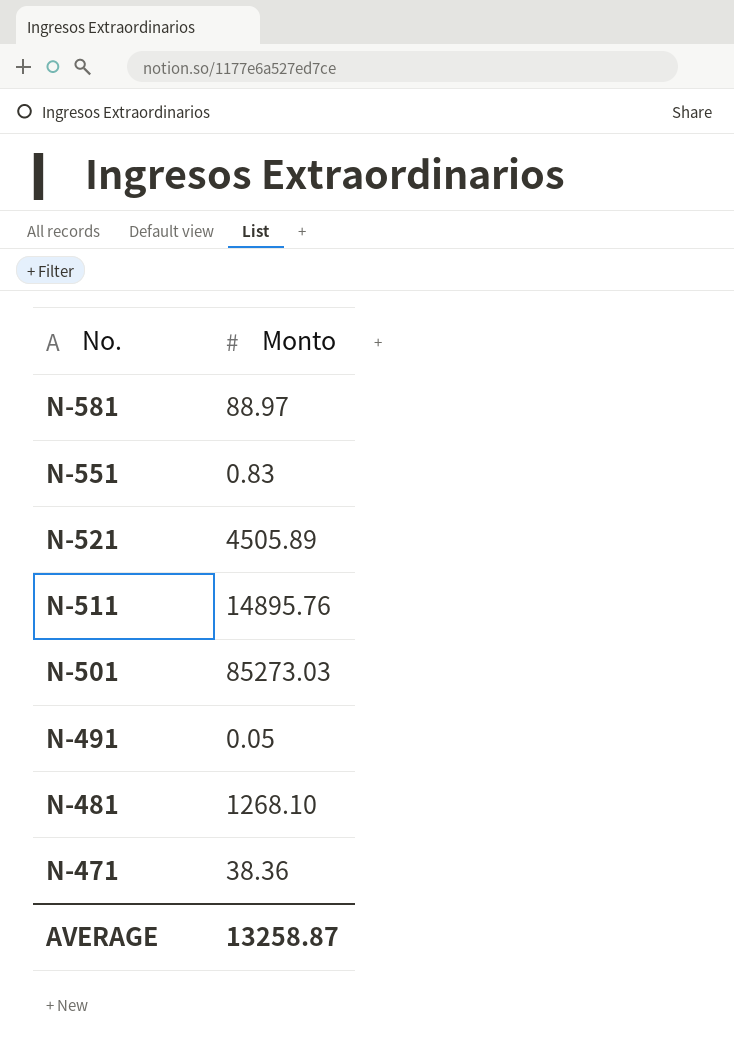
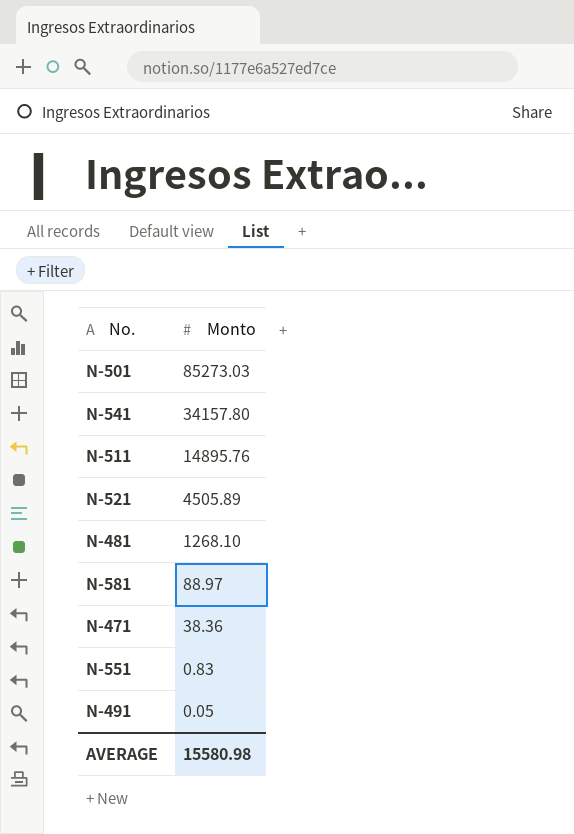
row order: No. descending -> Monto descending
row N-541: none -> 34157.80
AVERAGE | Monto: 13258.87 -> 15580.98

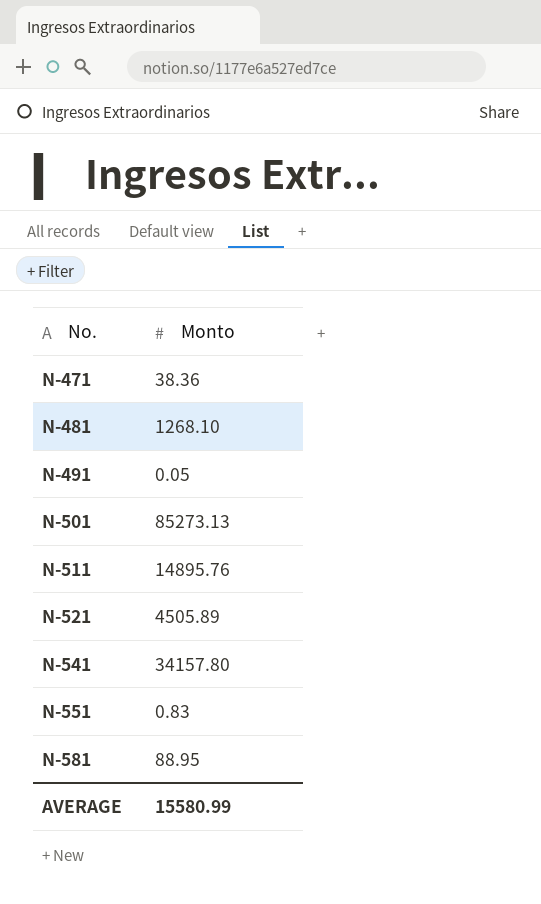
row order: Monto descending -> No. ascending
N-501 | Monto: 85273.03 -> 85273.13
N-581 | Monto: 88.97 -> 88.95
AVERAGE | Monto: 15580.98 -> 15580.99

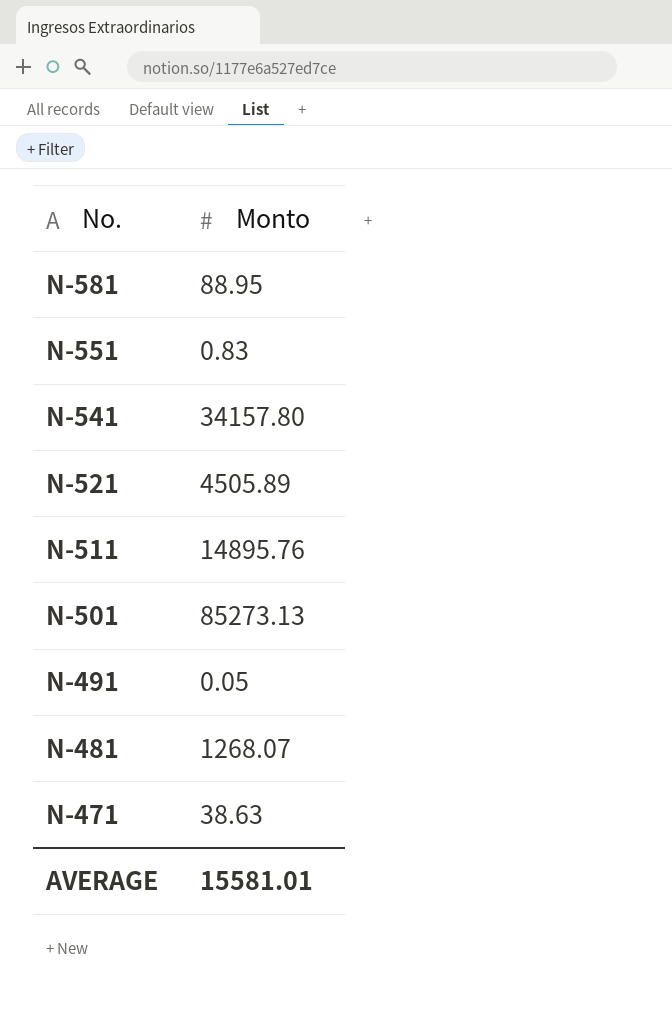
row order: No. ascending -> No. descending
N-481 | Monto: 1268.10 -> 1268.07
N-471 | Monto: 38.36 -> 38.63
AVERAGE | Monto: 15580.99 -> 15581.01

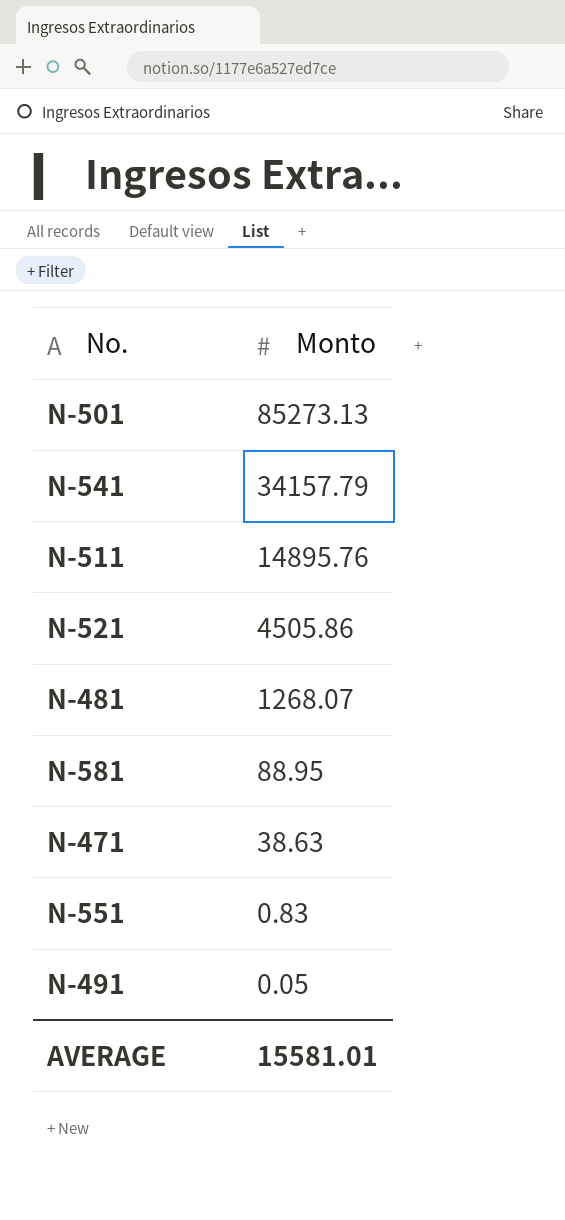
row order: No. descending -> Monto descending
N-541 | Monto: 34157.80 -> 34157.79
N-521 | Monto: 4505.89 -> 4505.86

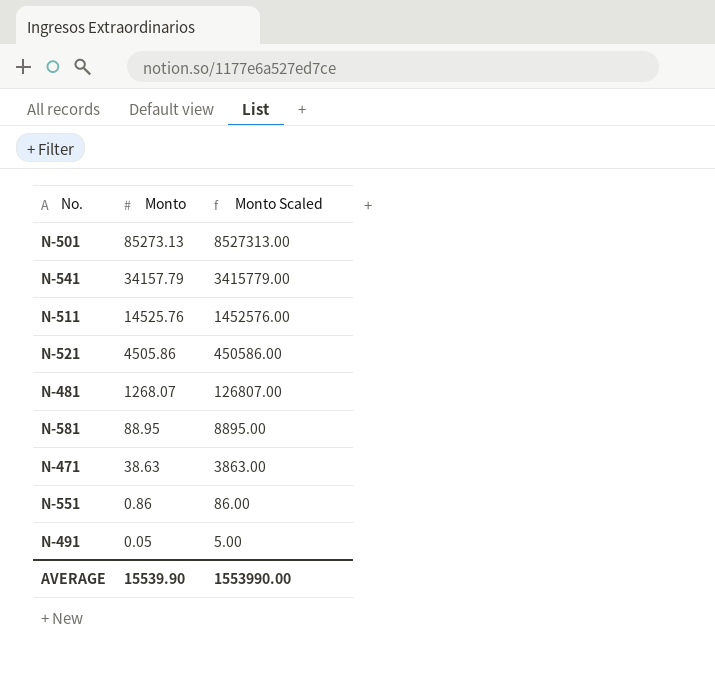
column Monto Scaled | formula: none -> [Monto] * 100
N-511 | Monto: 14895.76 -> 14525.76
N-551 | Monto: 0.83 -> 0.86
AVERAGE | Monto: 15581.01 -> 15539.90

